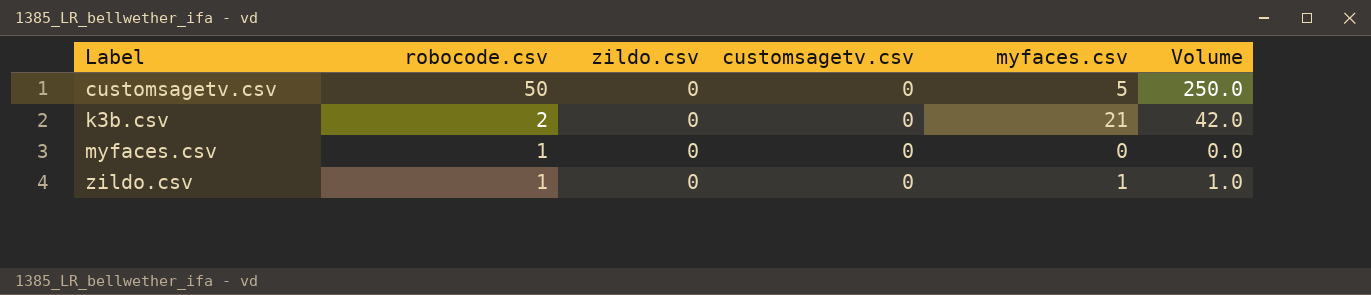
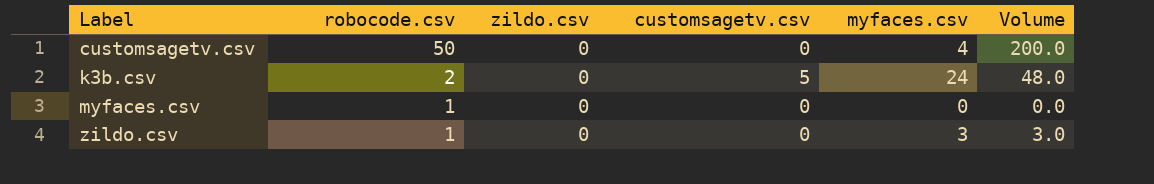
customsagetv.csv | myfaces.csv: 5 -> 4
customsagetv.csv | Volume: 250.0 -> 200.0
k3b.csv | customsagetv.csv: 0 -> 5
k3b.csv | myfaces.csv: 21 -> 24
k3b.csv | Volume: 42.0 -> 48.0
zildo.csv | myfaces.csv: 1 -> 3
zildo.csv | Volume: 1.0 -> 3.0

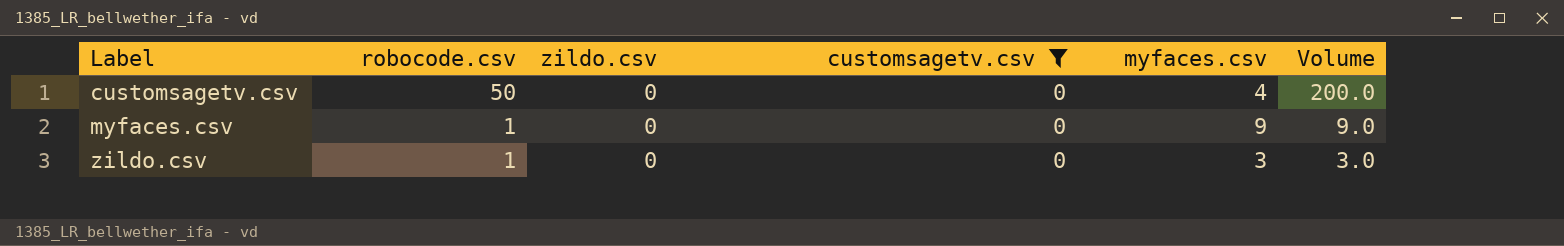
filter: none -> customsagetv.csv = 0
myfaces.csv | myfaces.csv: 0 -> 9
myfaces.csv | Volume: 0.0 -> 9.0

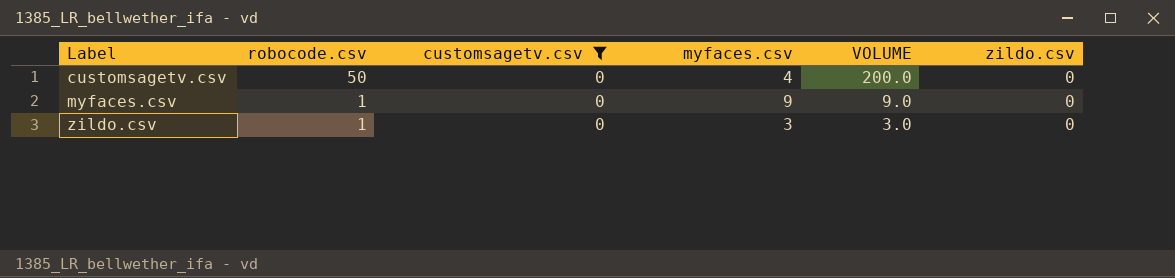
column name: Volume -> VOLUME
column zildo.csv | position: 3 -> 6

